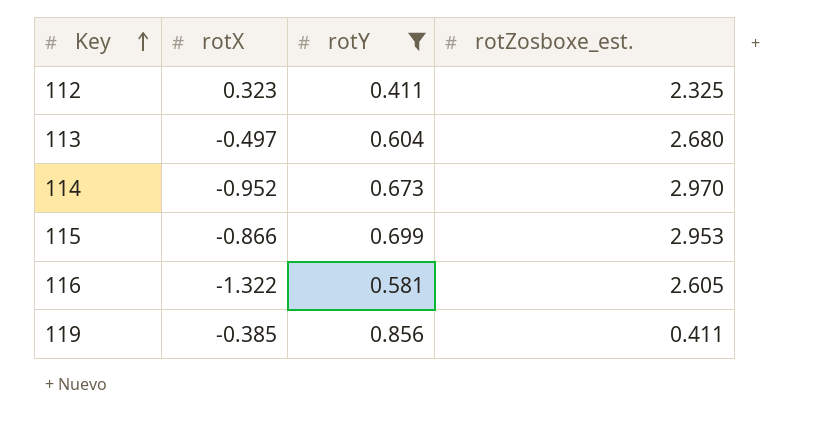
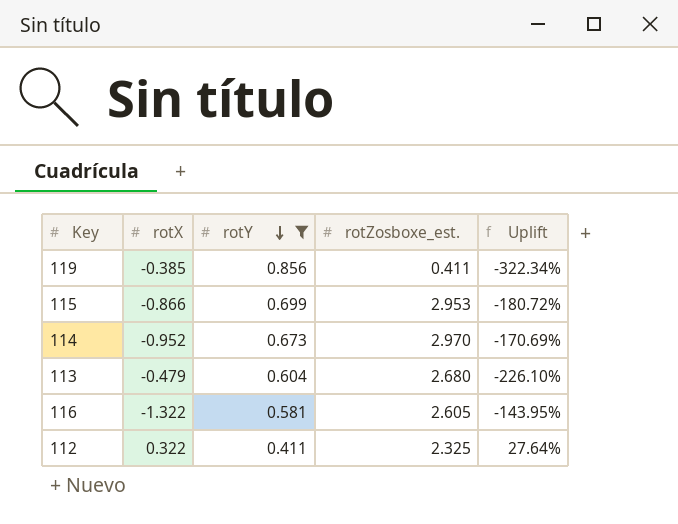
row order: Key ascending -> rotY descending
column Uplift | formula: none -> ([rotY] - [rotX]) / [rotX]
113 | rotX: -0.497 -> -0.479
112 | rotX: 0.323 -> 0.322

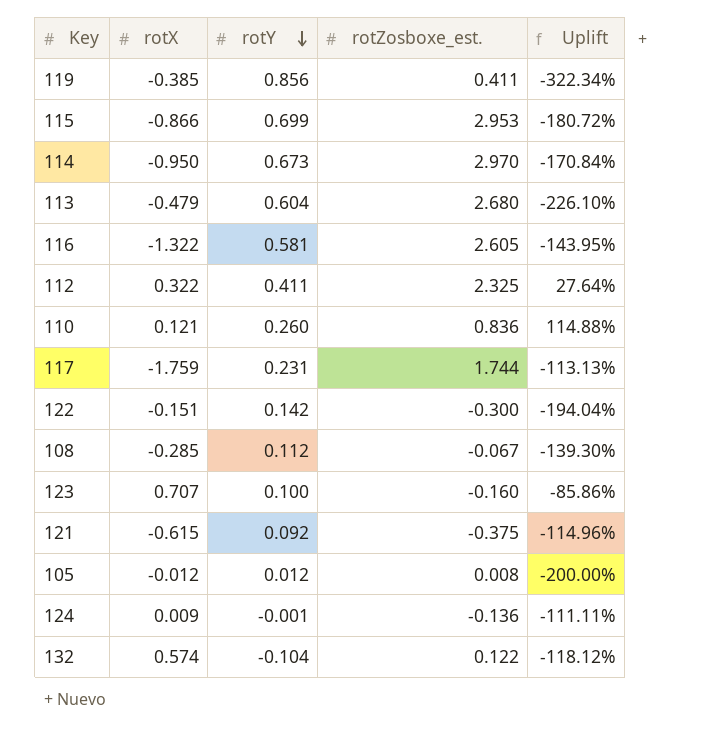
filter: rotY >= 0.411 -> none
114 | rotX: -0.952 -> -0.950
114 | Uplift: -170.69% -> -170.84%

